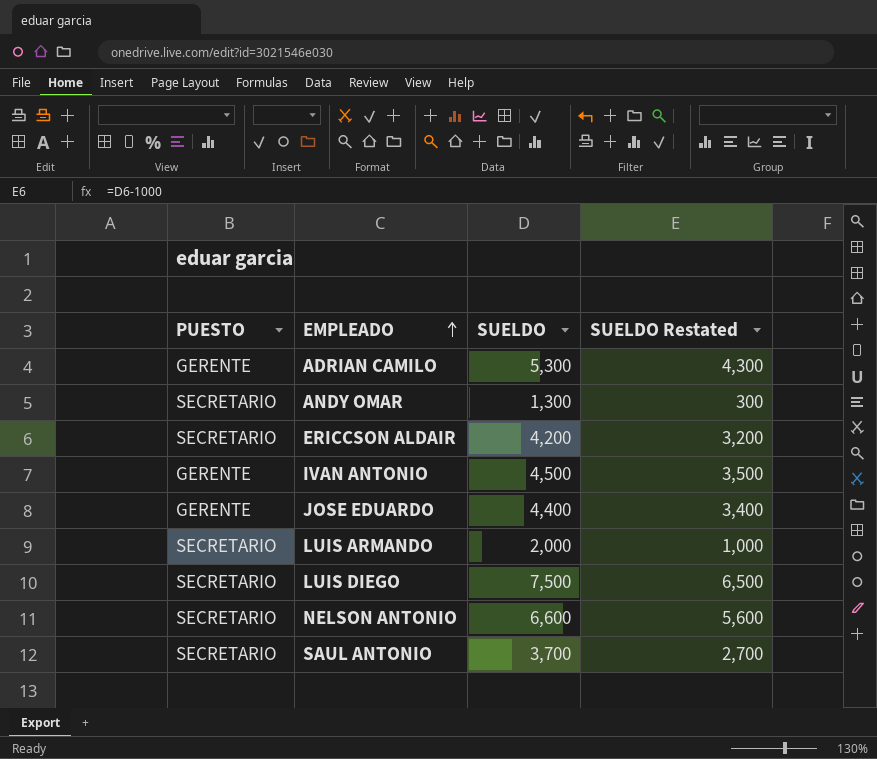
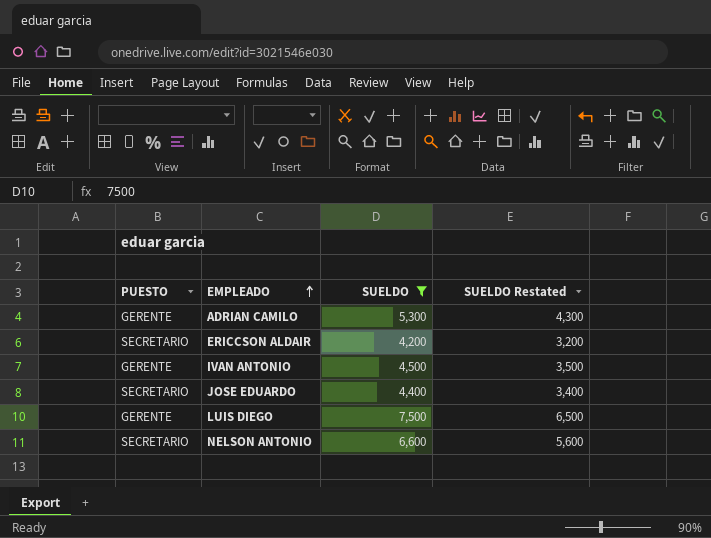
filter: none -> SUELDO >= 4,200
JOSE EDUARDO | PUESTO: GERENTE -> SECRETARIO
LUIS DIEGO | PUESTO: SECRETARIO -> GERENTE

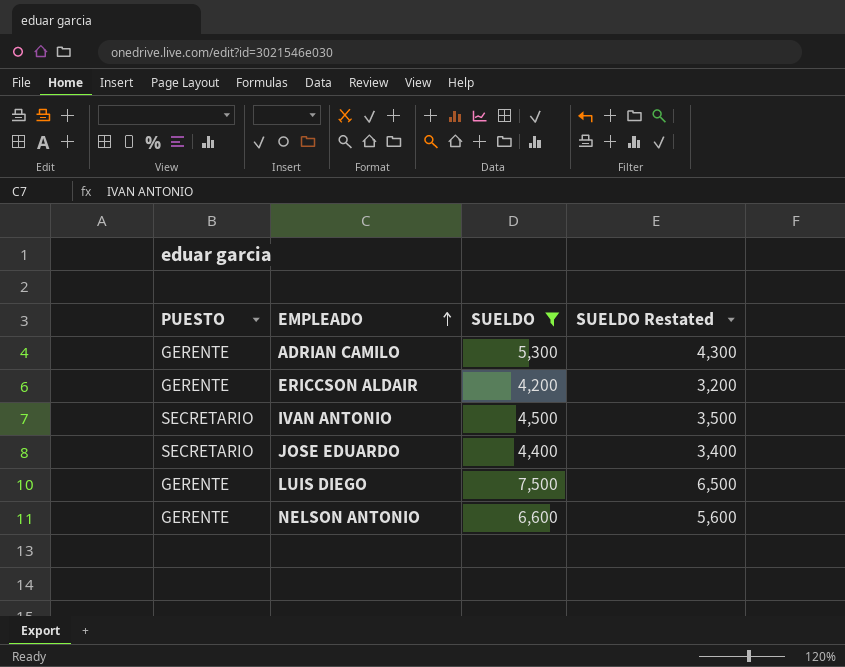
ERICCSON ALDAIR | PUESTO: SECRETARIO -> GERENTE
IVAN ANTONIO | PUESTO: GERENTE -> SECRETARIO
NELSON ANTONIO | PUESTO: SECRETARIO -> GERENTE

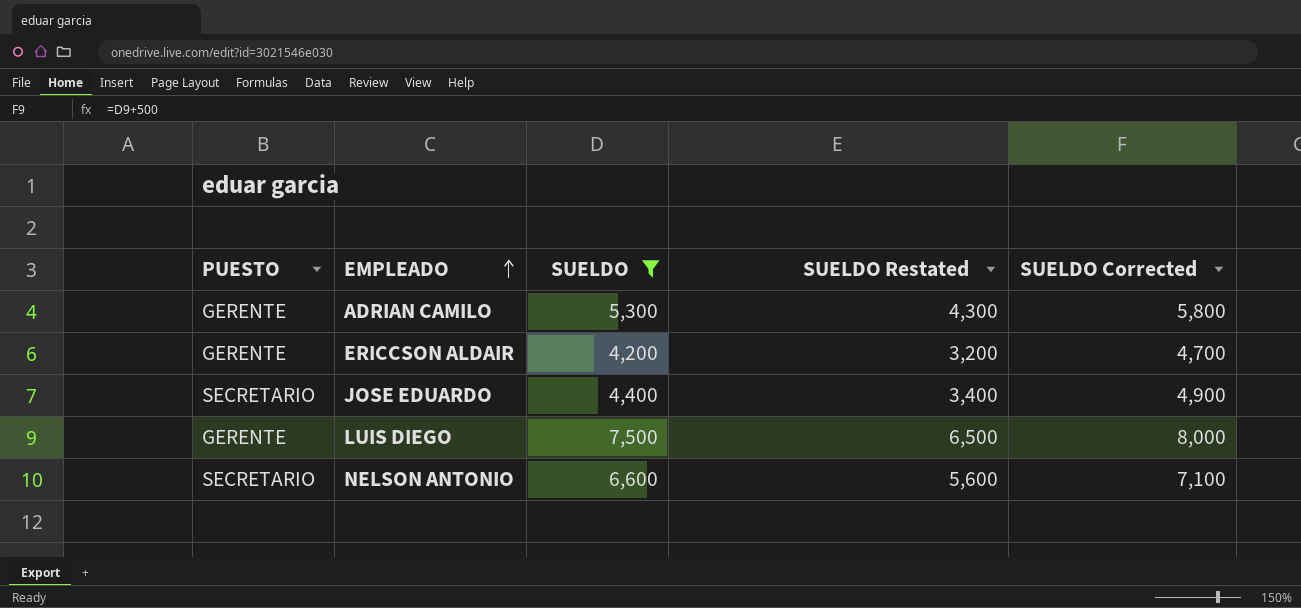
column SUELDO Corrected | formula: none -> [SUELDO] + 500
row IVAN ANTONIO: SECRETARIO | 4,500 | 3,500 -> none
NELSON ANTONIO | PUESTO: GERENTE -> SECRETARIO

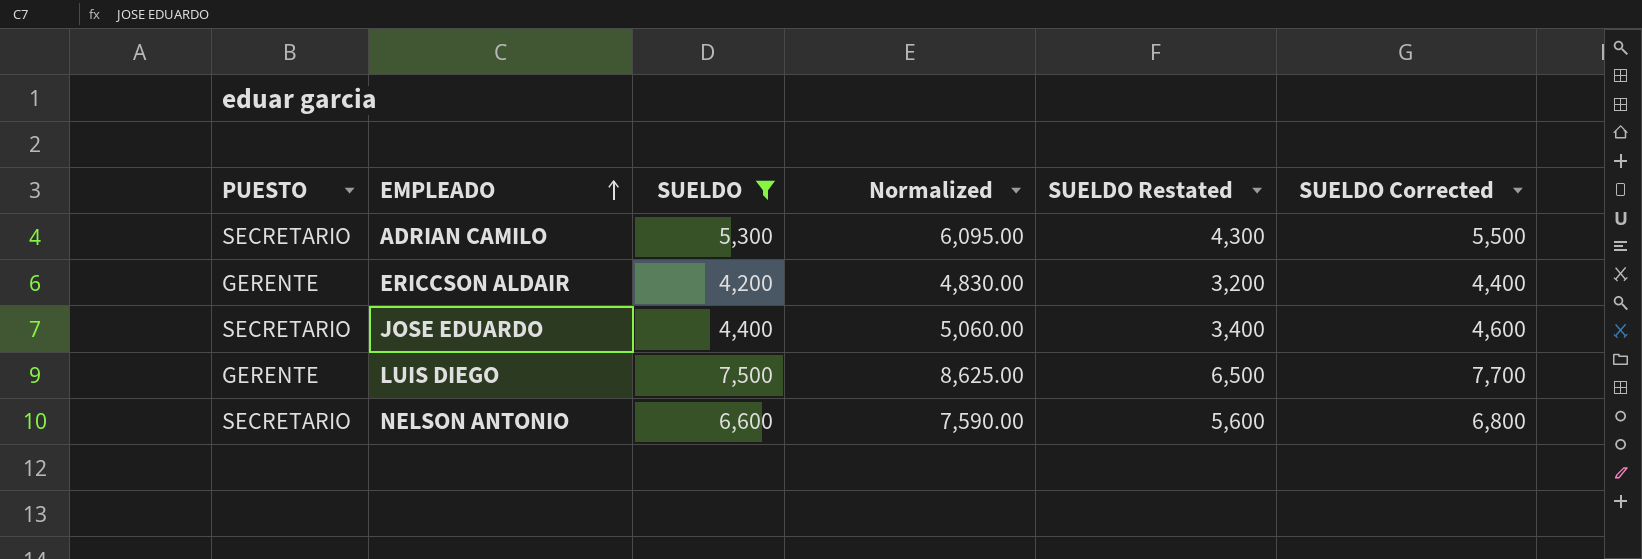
column Normalized | formula: none -> [SUELDO] * 1.15
column SUELDO Corrected | formula: [SUELDO] + 500 -> [SUELDO] + 200
ADRIAN CAMILO | PUESTO: GERENTE -> SECRETARIO

